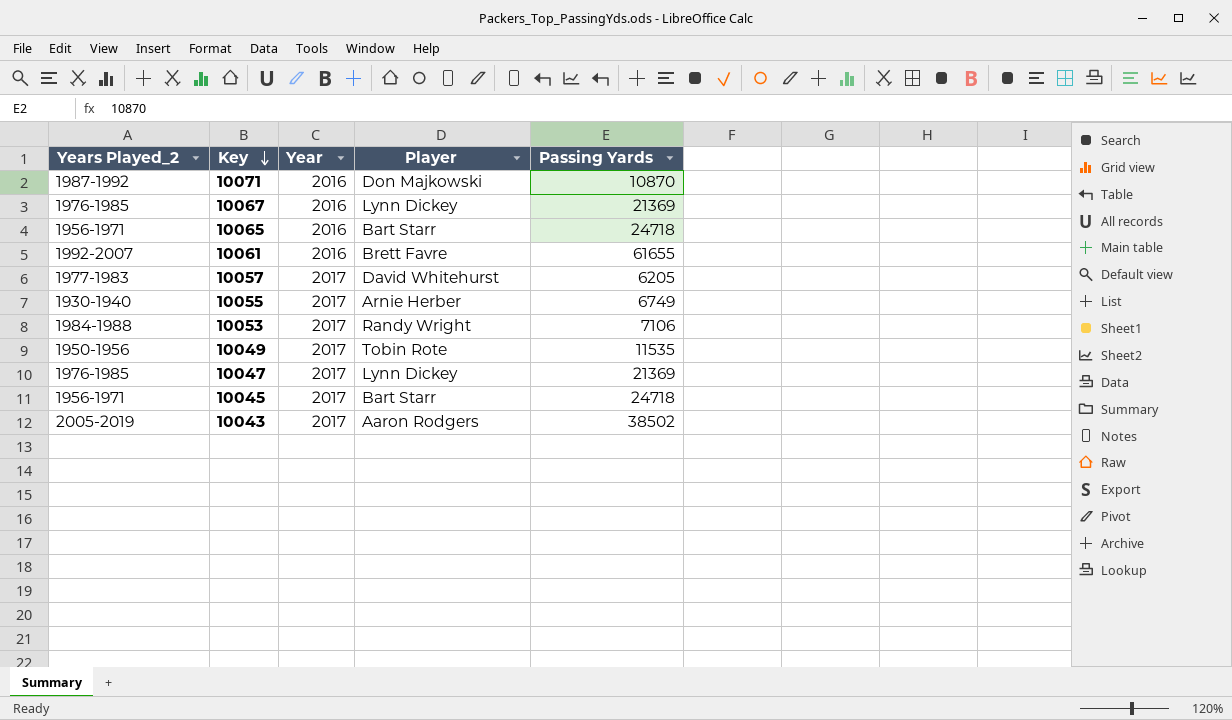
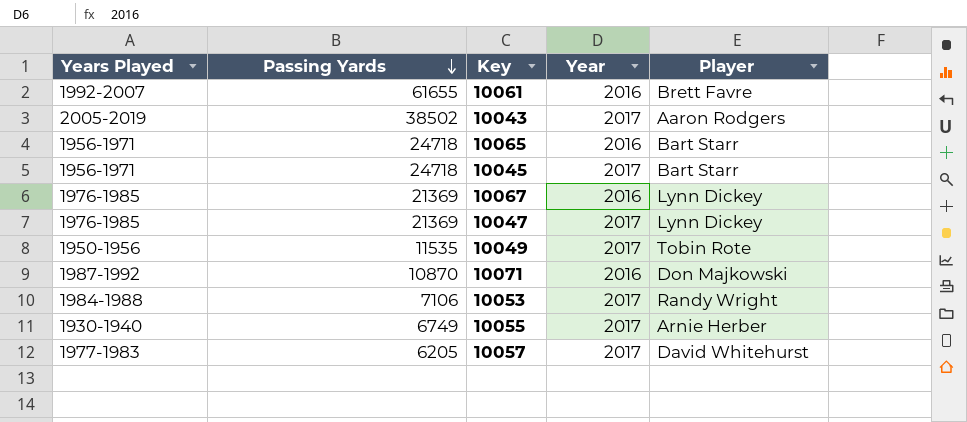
row order: Key descending -> Passing Yards descending
column name: Years Played_2 -> Years Played
column Passing Yards | position: 5 -> 2

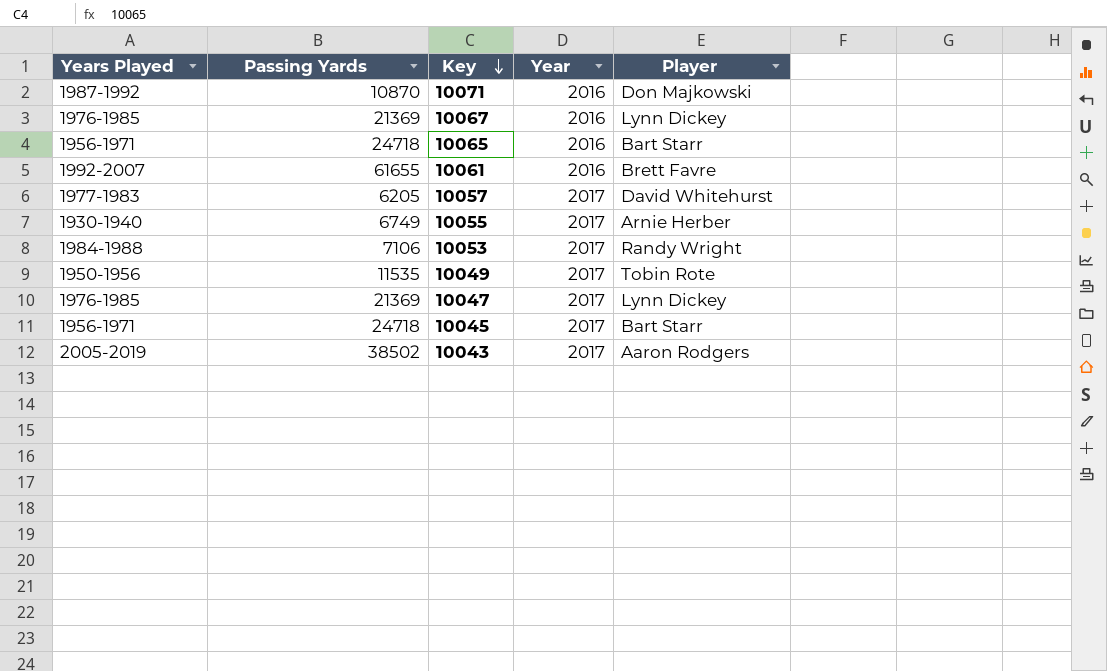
row order: Passing Yards descending -> Key descending

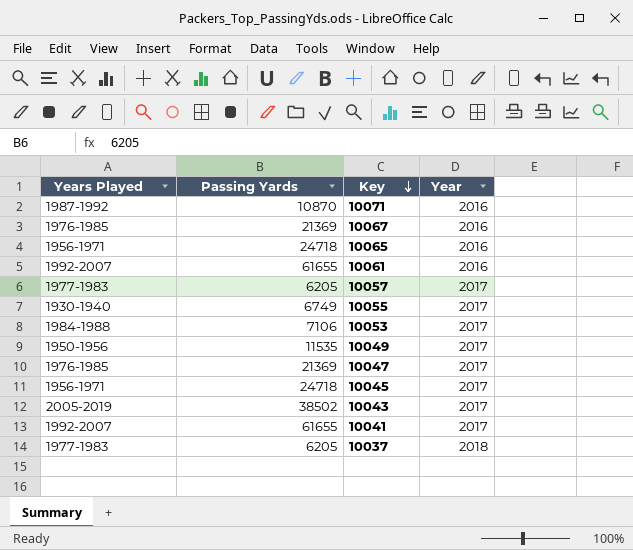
column Player | position: 5 -> none
row 10041: none -> 1992-2007 | 61655 | 2017
row 10037: none -> 1977-1983 | 6205 | 2018

